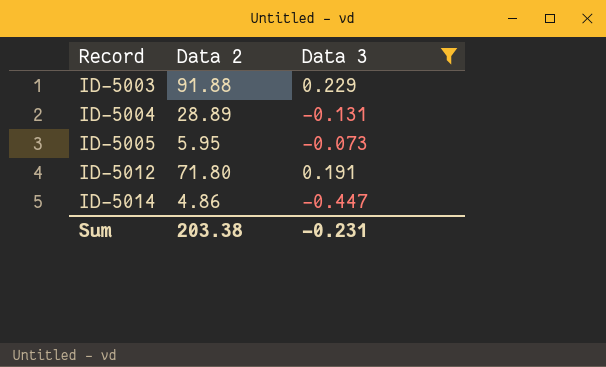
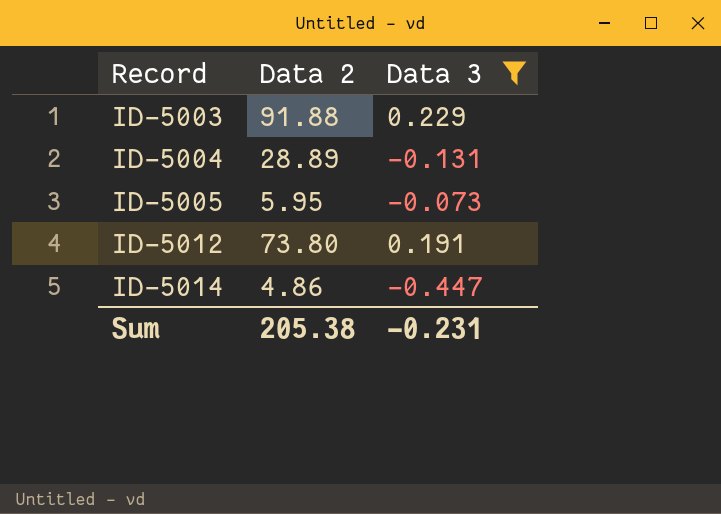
ID-5012 | Data 2: 71.80 -> 73.80
Sum | Data 2: 203.38 -> 205.38

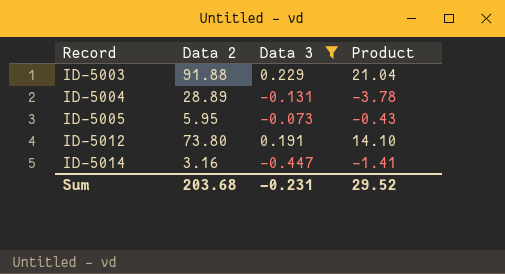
column Product | formula: none -> [Data 2] * [Data 3]
ID-5014 | Data 2: 4.86 -> 3.16
Sum | Data 2: 205.38 -> 203.68

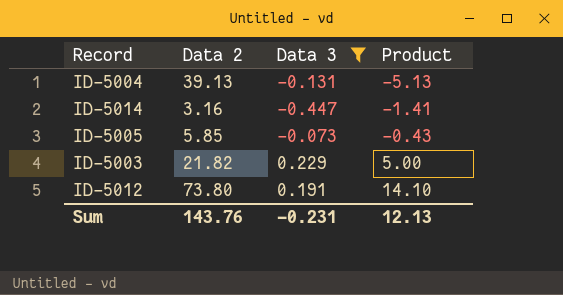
row order: Record ascending -> Product ascending
ID-5004 | Data 2: 28.89 -> 39.13
ID-5004 | Product: -3.78 -> -5.13
ID-5005 | Data 2: 5.95 -> 5.85
ID-5003 | Data 2: 91.88 -> 21.82
ID-5003 | Product: 21.04 -> 5.00
Sum | Data 2: 203.68 -> 143.76
Sum | Product: 29.52 -> 12.13

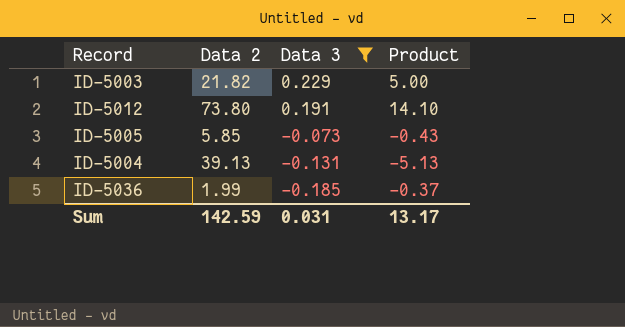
row order: Product ascending -> Data 3 descending
row ID-5014: 3.16 | -0.447 | -1.41 -> none
row ID-5036: none -> 1.99 | -0.185 | -0.37
Sum | Data 2: 143.76 -> 142.59
Sum | Data 3: -0.231 -> 0.031
Sum | Product: 12.13 -> 13.17

